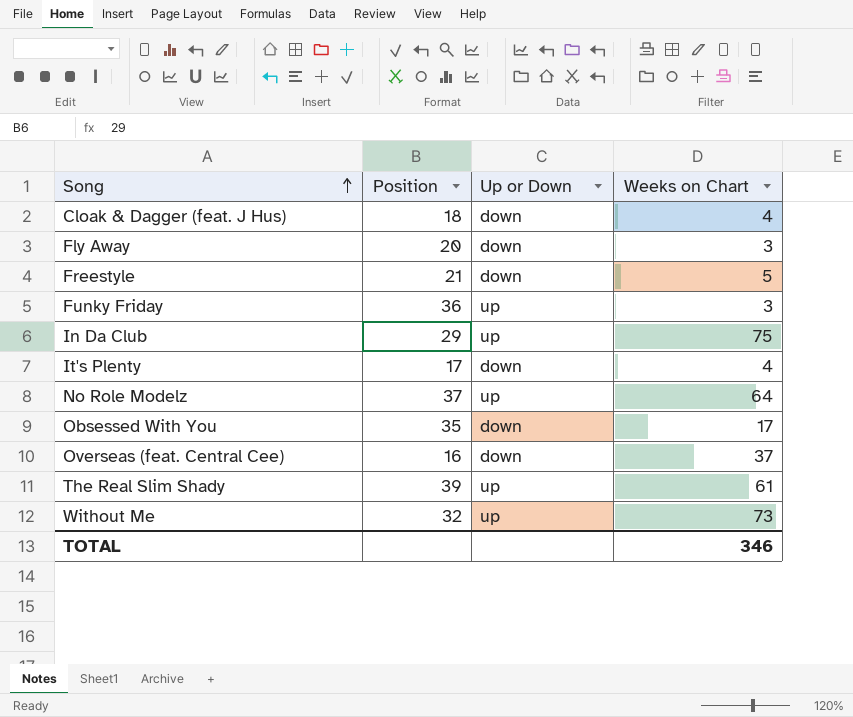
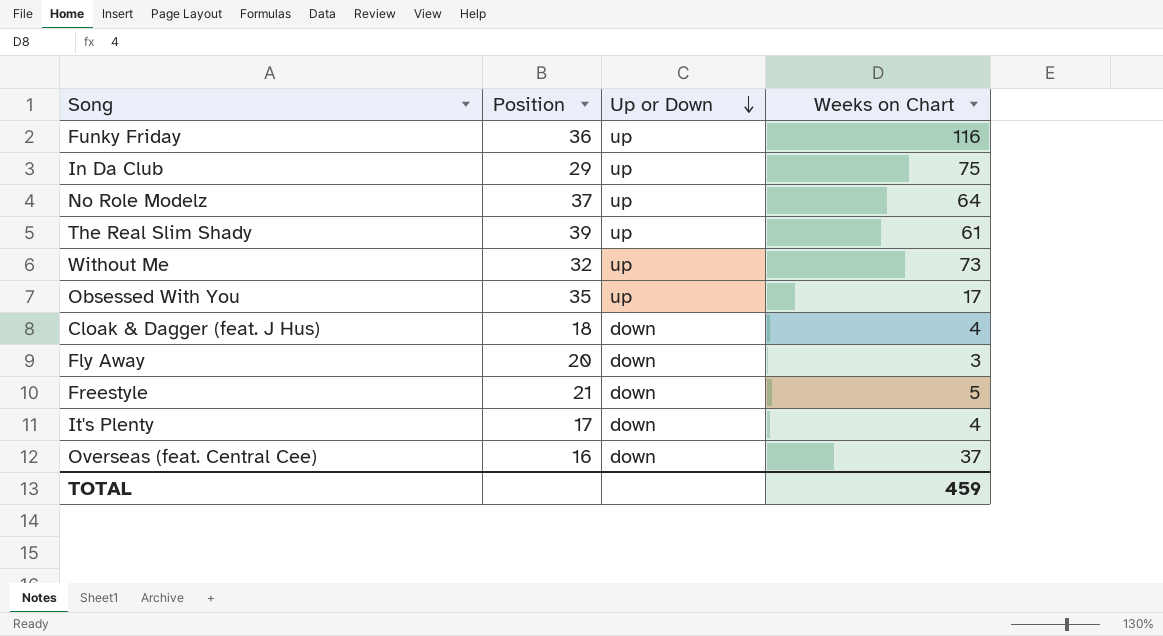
row order: Song ascending -> Up or Down descending
Funky Friday | Weeks on Chart: 3 -> 116
Obsessed With You | Up or Down: down -> up
TOTAL | Weeks on Chart: 346 -> 459

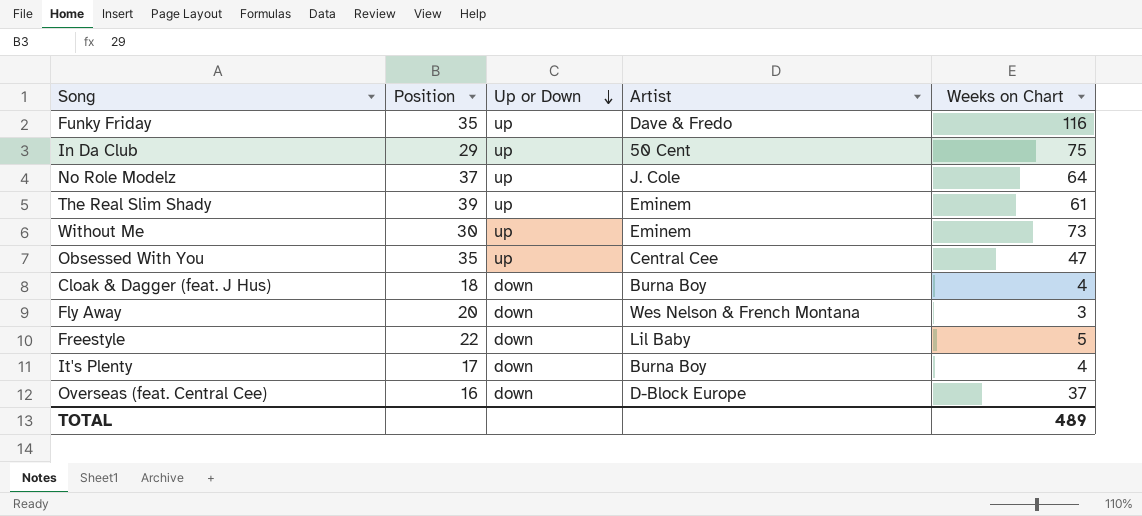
column Artist | position: none -> 4
Funky Friday | Position: 36 -> 35
Without Me | Position: 32 -> 30
Obsessed With You | Weeks on Chart: 17 -> 47
Freestyle | Position: 21 -> 22
TOTAL | Weeks on Chart: 459 -> 489

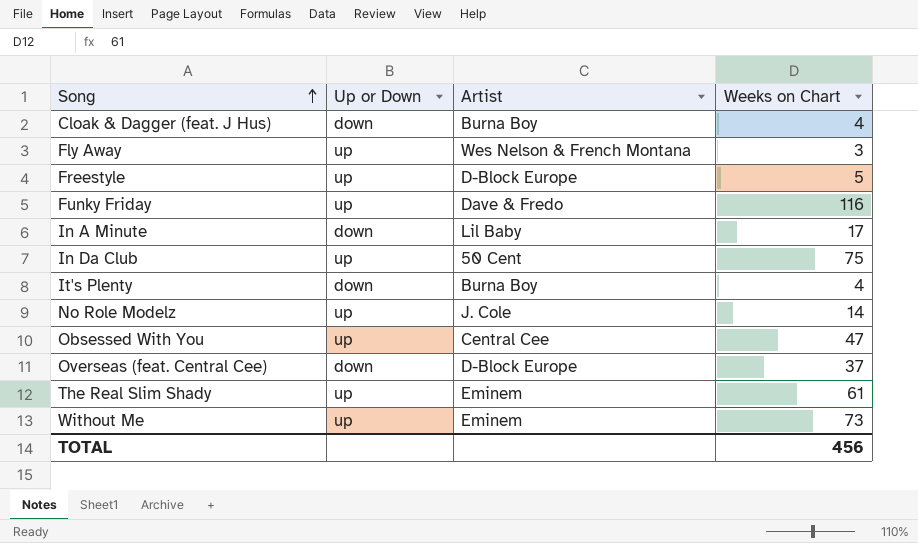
row order: Up or Down descending -> Song ascending
column Position | position: 2 -> none
Fly Away | Up or Down: down -> up
Freestyle | Up or Down: down -> up
Freestyle | Artist: Lil Baby -> D-Block Europe
row In A Minute: none -> down | Lil Baby | 17
No Role Modelz | Weeks on Chart: 64 -> 14
TOTAL | Weeks on Chart: 489 -> 456

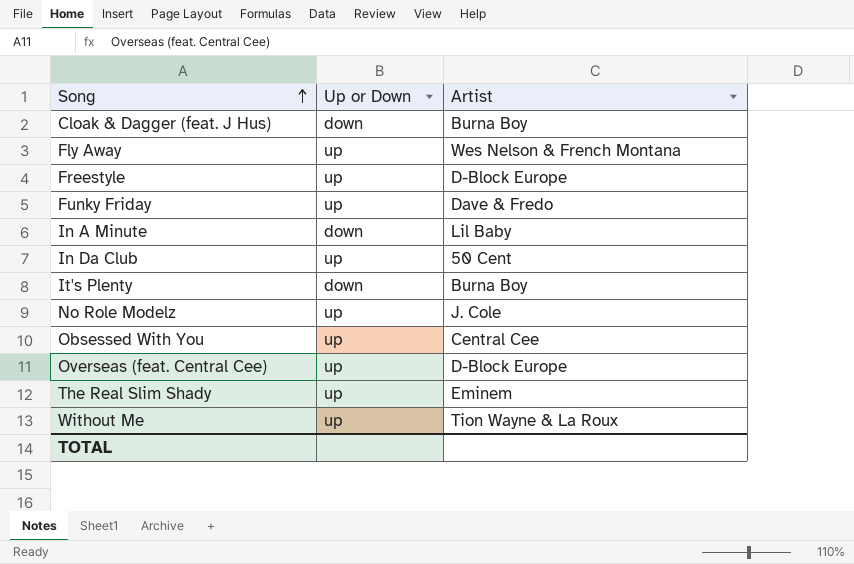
column Weeks on Chart | position: 4 -> none
Overseas (feat. Central Cee) | Up or Down: down -> up
Without Me | Artist: Eminem -> Tion Wayne & La Roux

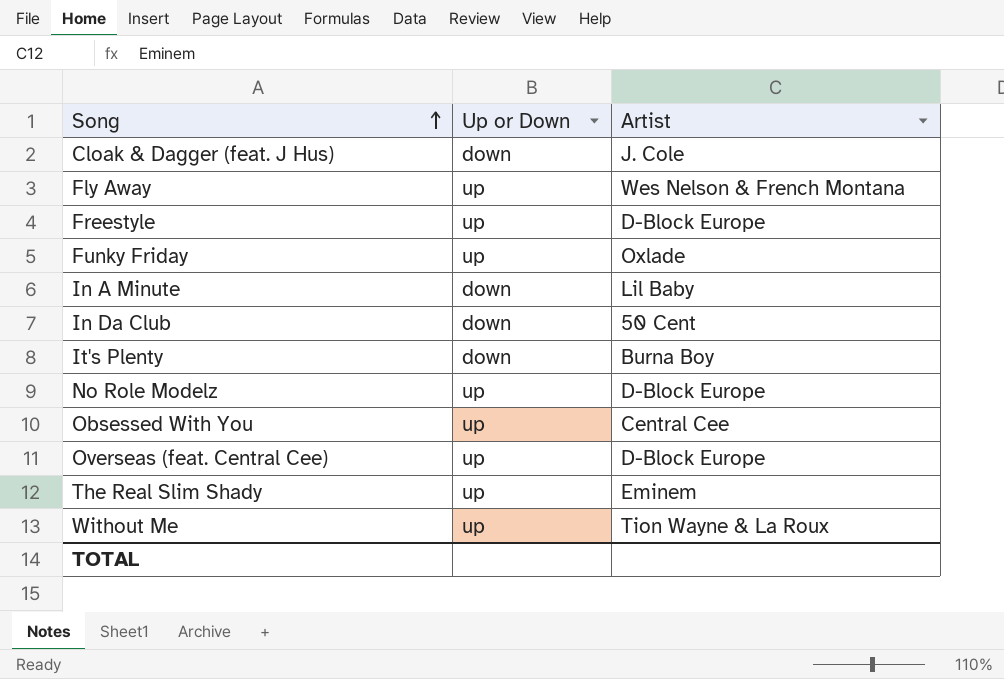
Cloak & Dagger (feat. J Hus) | Artist: Burna Boy -> J. Cole
Funky Friday | Artist: Dave & Fredo -> Oxlade
In Da Club | Up or Down: up -> down
No Role Modelz | Artist: J. Cole -> D-Block Europe

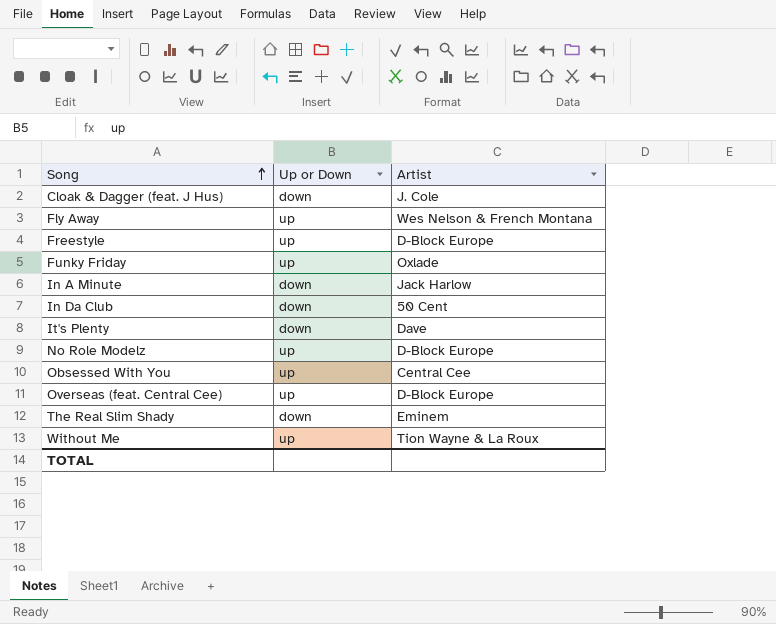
In A Minute | Artist: Lil Baby -> Jack Harlow
It's Plenty | Artist: Burna Boy -> Dave
The Real Slim Shady | Up or Down: up -> down

